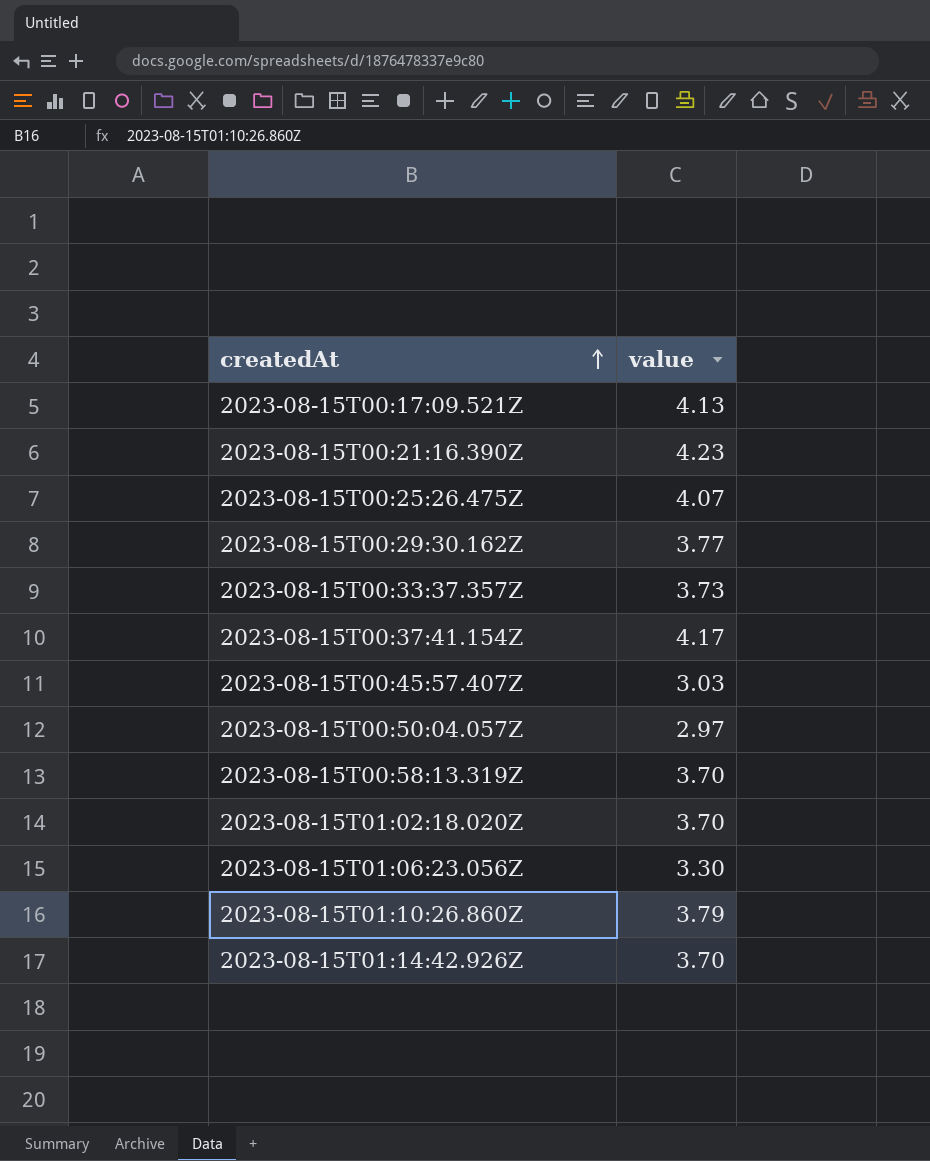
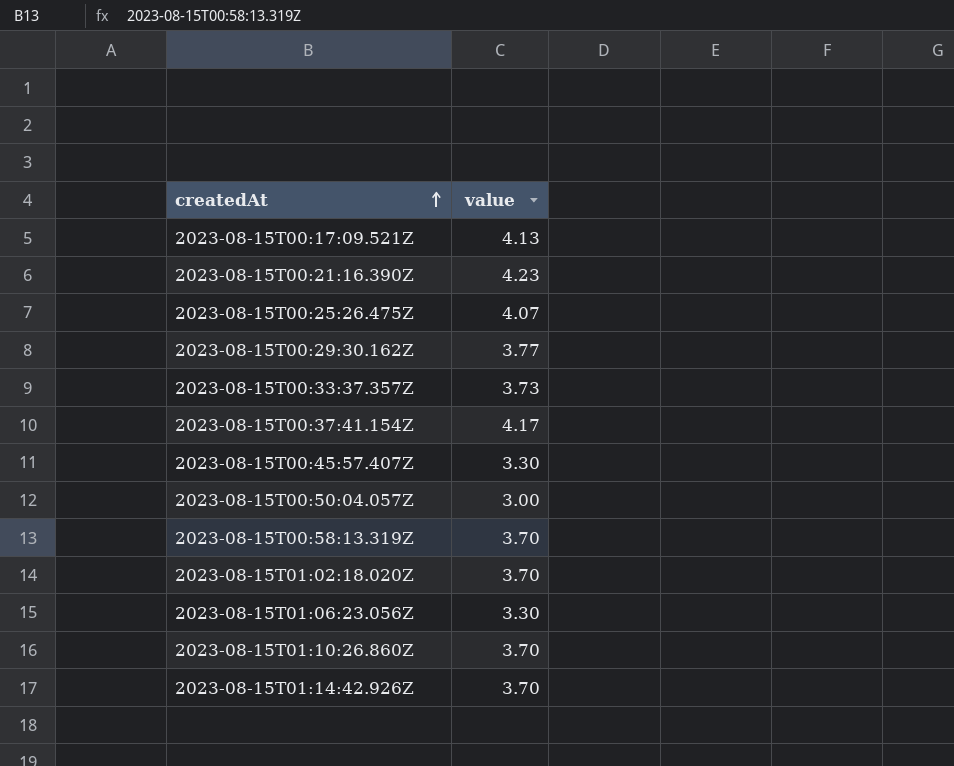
2023-08-15T00:45:57.407Z | value: 3.03 -> 3.30
2023-08-15T00:50:04.057Z | value: 2.97 -> 3.00
2023-08-15T01:10:26.860Z | value: 3.79 -> 3.70

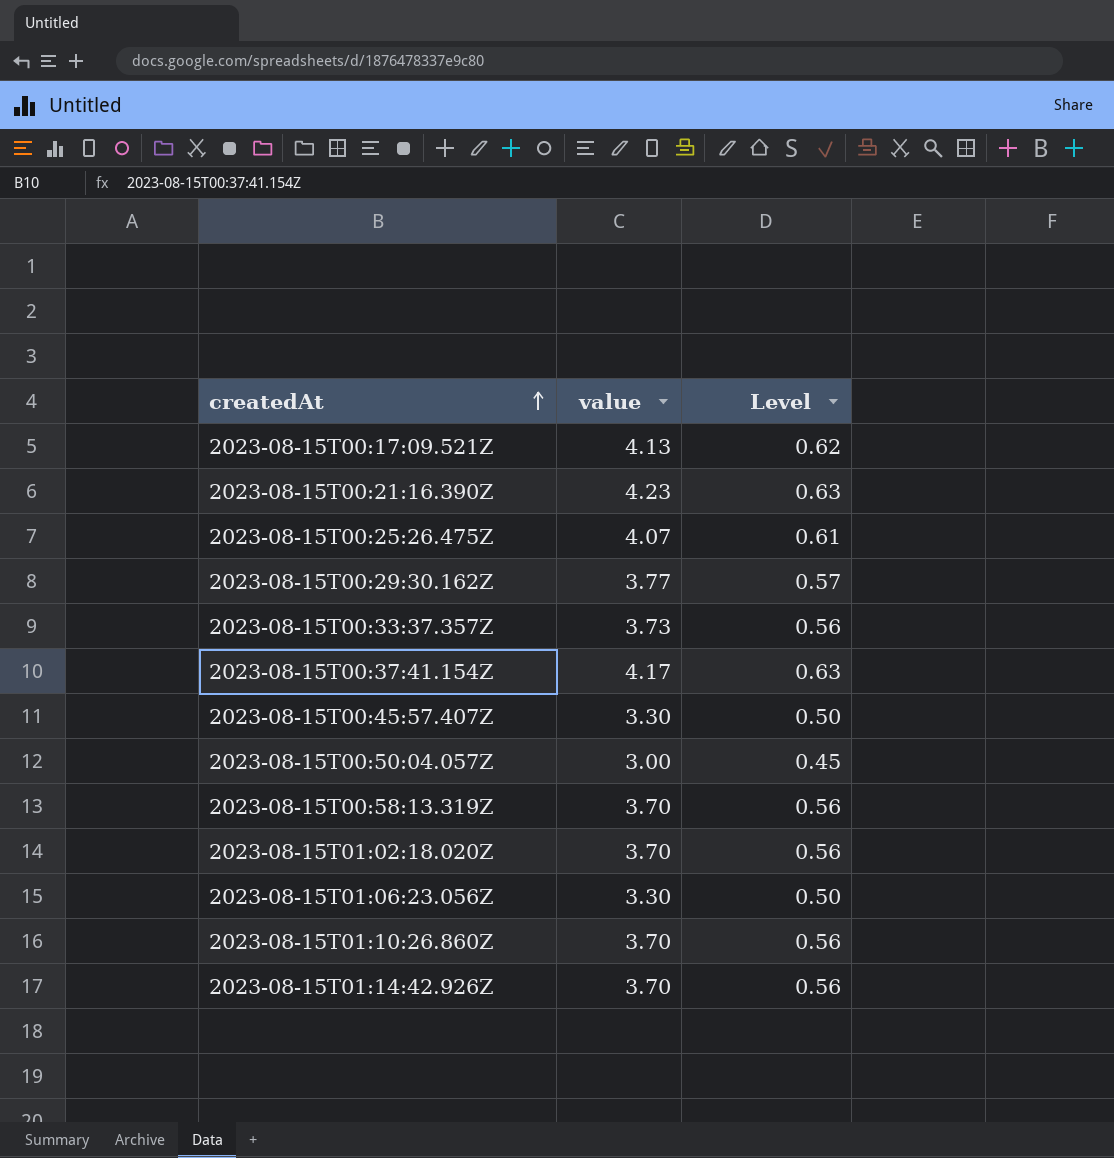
column Level | formula: none -> [value] * 0.15

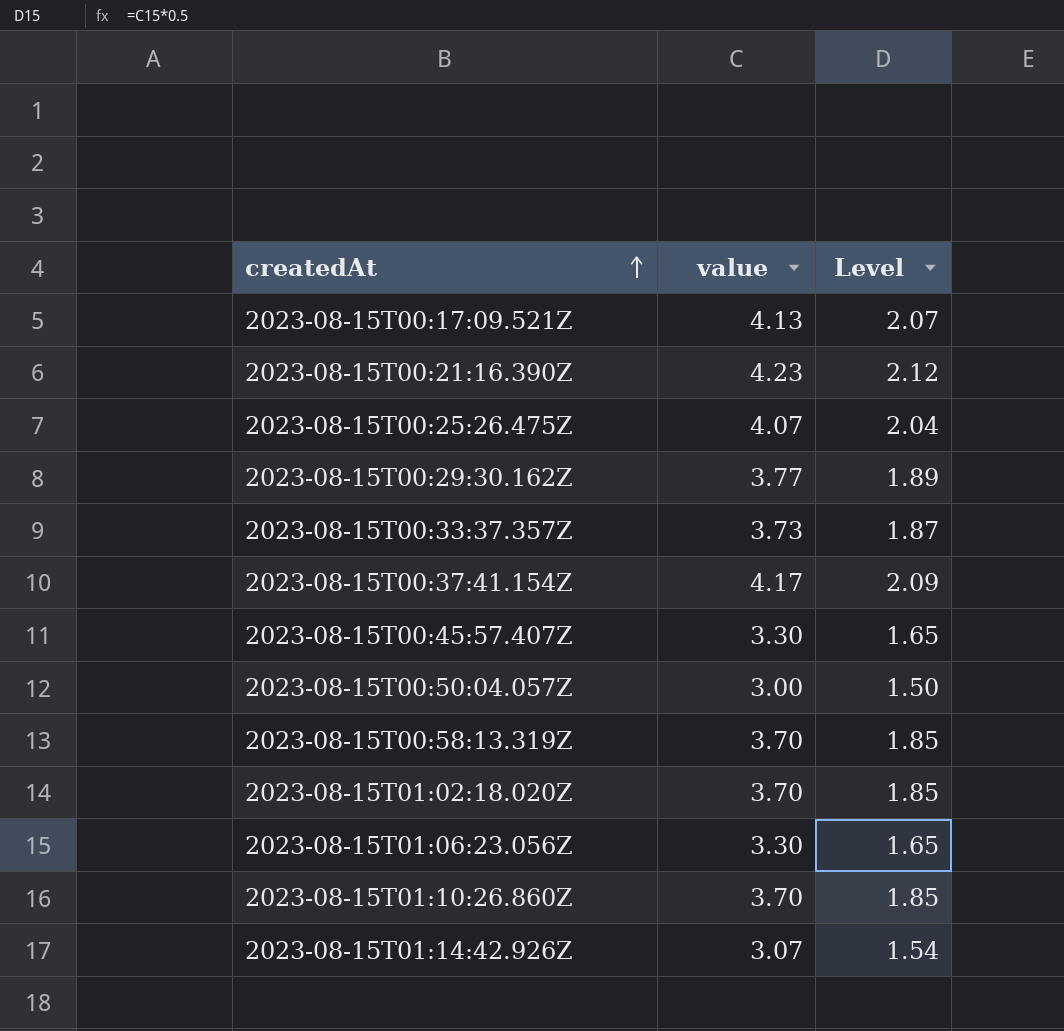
column Level | formula: [value] * 0.15 -> [value] * 0.5
2023-08-15T01:14:42.926Z | value: 3.70 -> 3.07

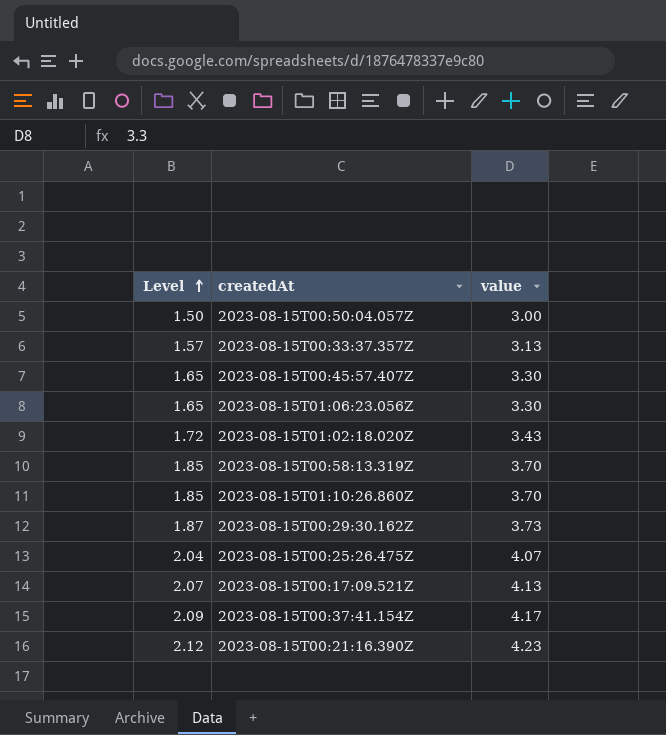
row order: createdAt ascending -> Level ascending
column Level | position: 3 -> 1
row 2023-08-15T01:14:42.926Z: 3.07 | 1.54 -> none
2023-08-15T00:33:37.357Z | Level: 1.87 -> 1.57
2023-08-15T00:33:37.357Z | value: 3.73 -> 3.13
2023-08-15T01:02:18.020Z | Level: 1.85 -> 1.72
2023-08-15T01:02:18.020Z | value: 3.70 -> 3.43
2023-08-15T00:29:30.162Z | Level: 1.89 -> 1.87
2023-08-15T00:29:30.162Z | value: 3.77 -> 3.73

